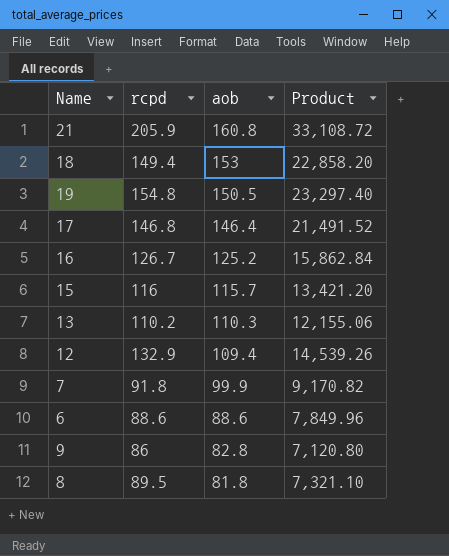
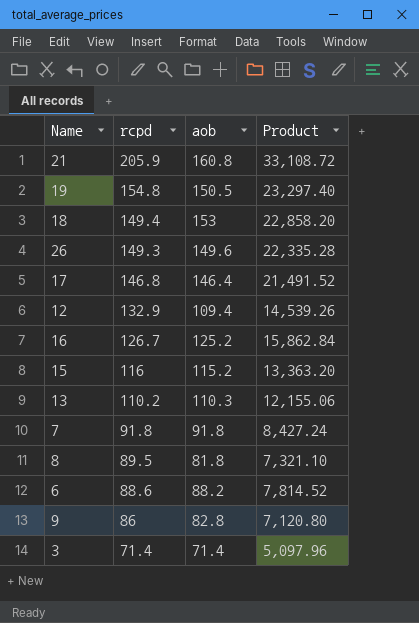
row order: aob descending -> rcpd descending
row 26: none -> 149.3 | 149.6 | 22,335.28
15 | aob: 115.7 -> 115.2
15 | Product: 13,421.20 -> 13,363.20
7 | aob: 99.9 -> 91.8
7 | Product: 9,170.82 -> 8,427.24
6 | aob: 88.6 -> 88.2
6 | Product: 7,849.96 -> 7,814.52
row 3: none -> 71.4 | 71.4 | 5,097.96

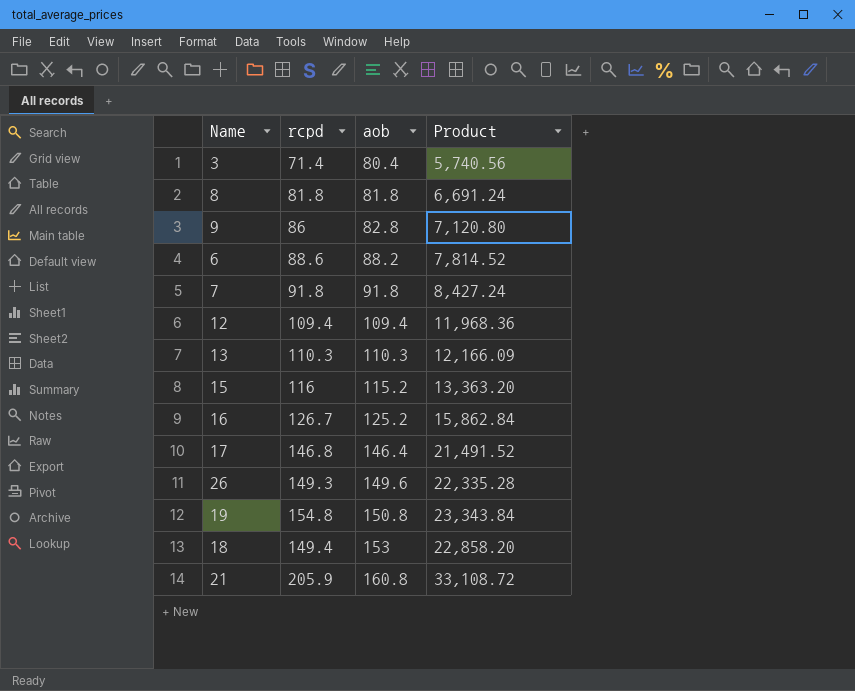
row order: rcpd descending -> aob ascending
3 | aob: 71.4 -> 80.4
3 | Product: 5,097.96 -> 5,740.56
8 | rcpd: 89.5 -> 81.8
8 | Product: 7,321.10 -> 6,691.24
12 | rcpd: 132.9 -> 109.4
12 | Product: 14,539.26 -> 11,968.36
13 | rcpd: 110.2 -> 110.3
13 | Product: 12,155.06 -> 12,166.09
19 | aob: 150.5 -> 150.8
19 | Product: 23,297.40 -> 23,343.84

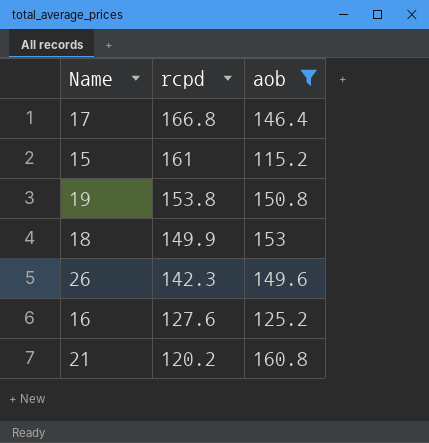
filter: none -> aob >= 115.2
row order: aob ascending -> rcpd descending
column Product | formula: [rcpd] * [aob] -> none
17 | rcpd: 146.8 -> 166.8
15 | rcpd: 116 -> 161
19 | rcpd: 154.8 -> 153.8
18 | rcpd: 149.4 -> 149.9
26 | rcpd: 149.3 -> 142.3
16 | rcpd: 126.7 -> 127.6
21 | rcpd: 205.9 -> 120.2

